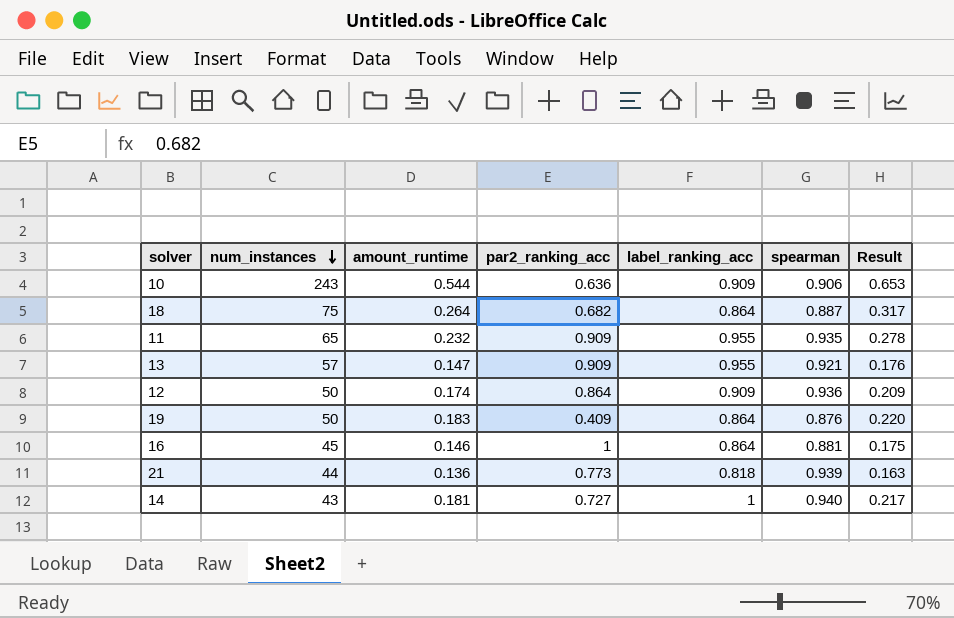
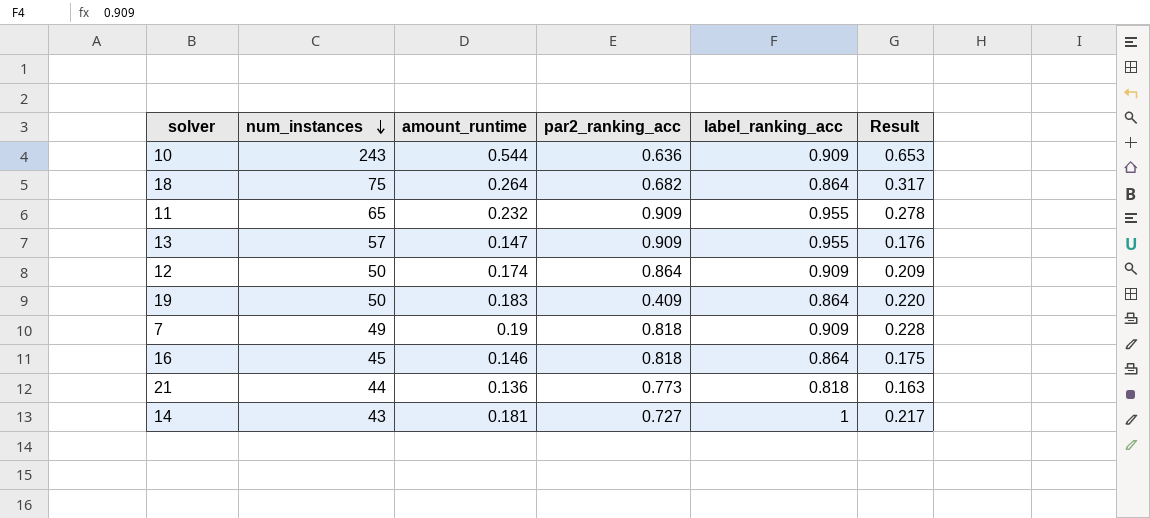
column spearman | position: 6 -> none
row 7: none -> 49 | 0.19 | 0.818 | 0.909 | 0.228
16 | par2_ranking_acc: 1 -> 0.818

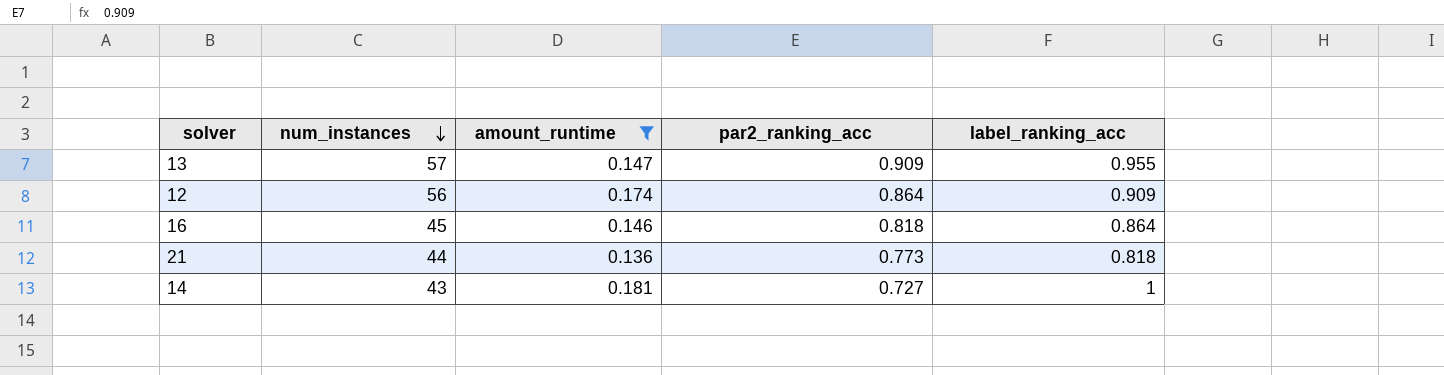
filter: none -> amount_runtime <= 0.181
column Result | formula: [amount_runtime] * 1.2 -> none
12 | num_instances: 50 -> 56

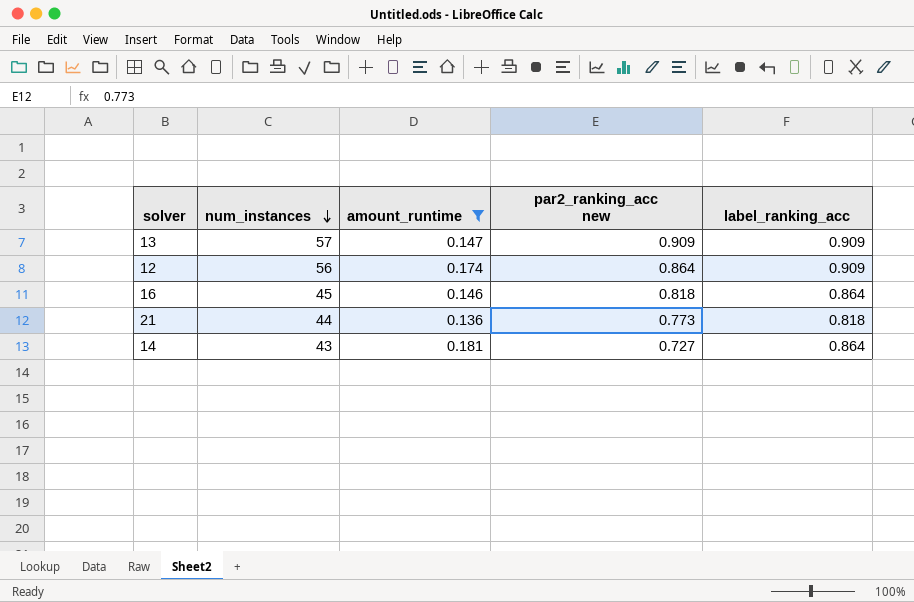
column name: par2_ranking_acc -> par2_ranking_acc new
13 | label_ranking_acc: 0.955 -> 0.909
14 | label_ranking_acc: 1 -> 0.864

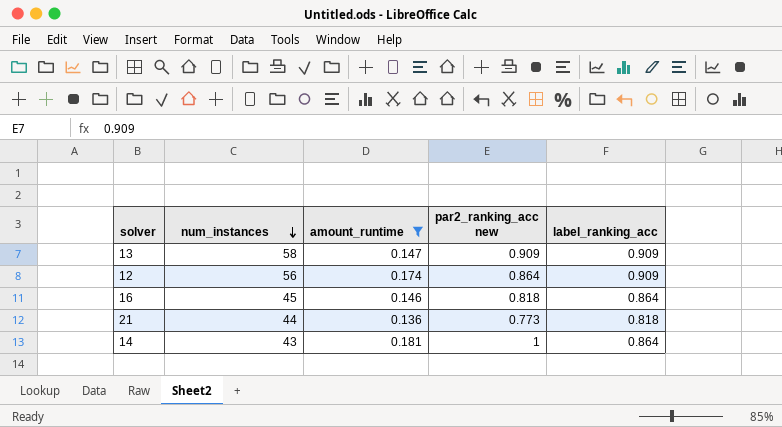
13 | num_instances: 57 -> 58
14 | par2_ranking_acc new: 0.727 -> 1

